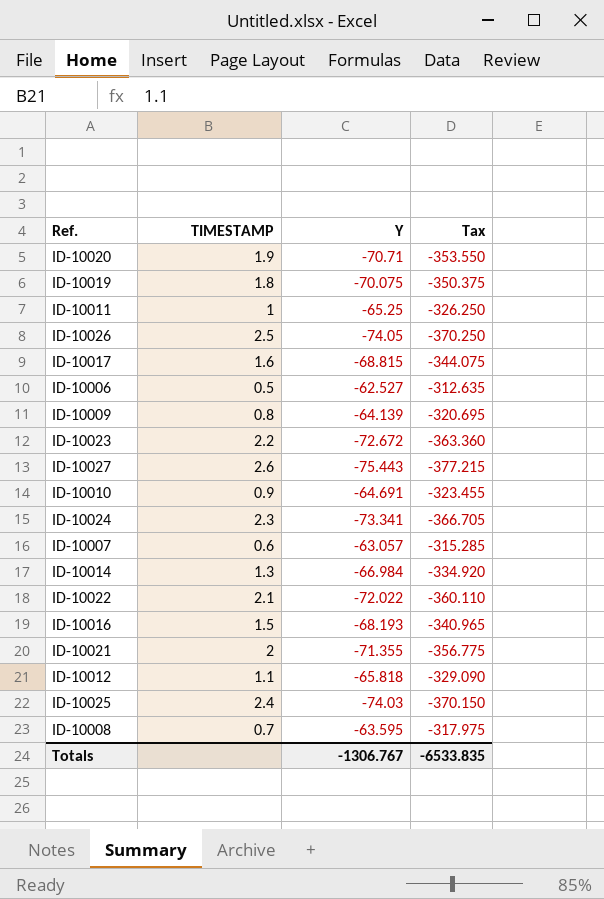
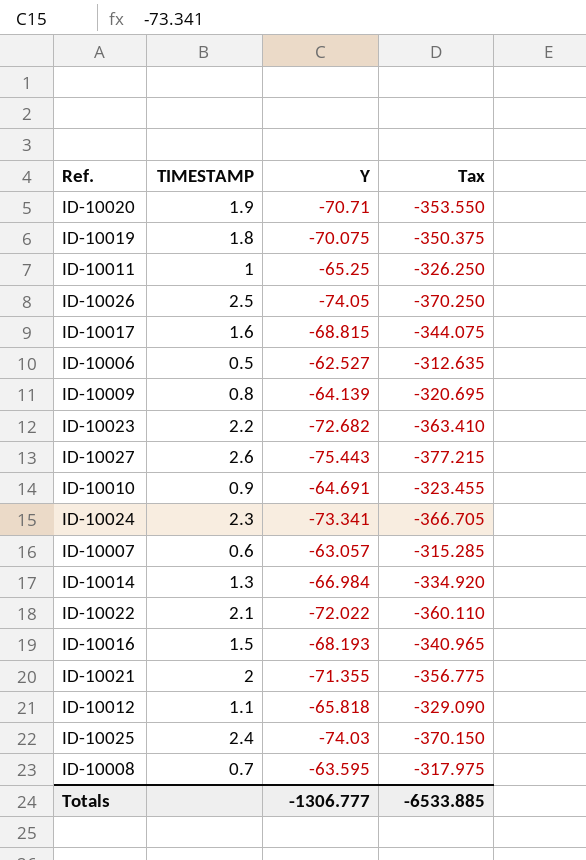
ID-10023 | Y: -72.672 -> -72.682
ID-10023 | Tax: -363.360 -> -363.410
Totals | Y: -1306.767 -> -1306.777
Totals | Tax: -6533.835 -> -6533.885

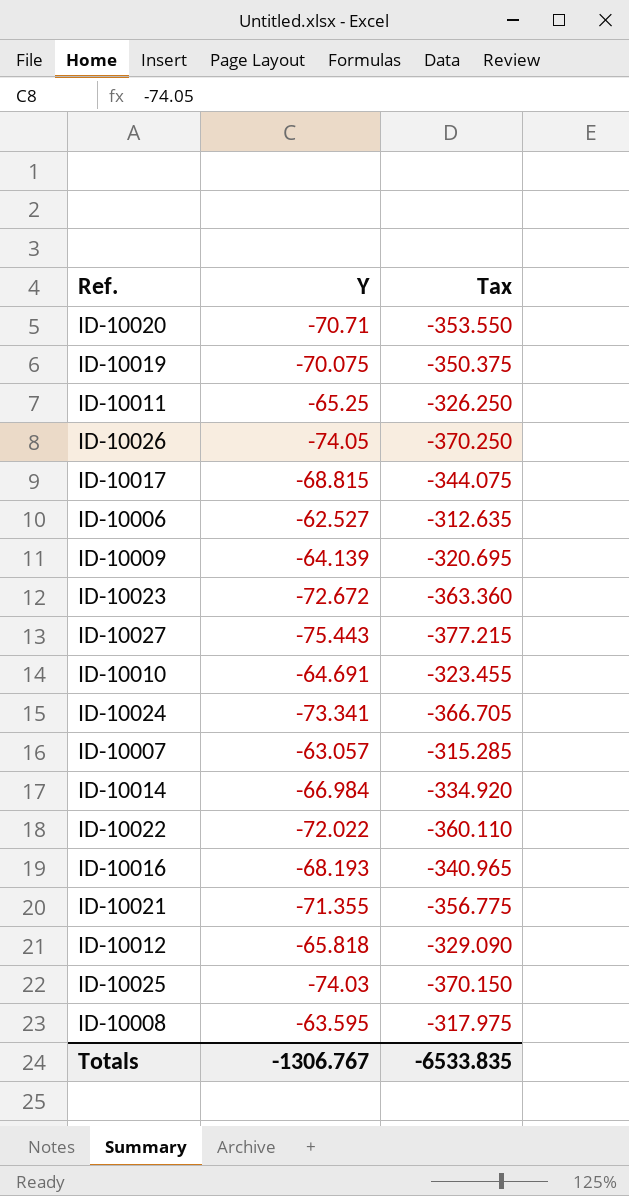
column TIMESTAMP | position: 2 -> none
ID-10023 | Y: -72.682 -> -72.672
ID-10023 | Tax: -363.410 -> -363.360
Totals | Y: -1306.777 -> -1306.767
Totals | Tax: -6533.885 -> -6533.835

